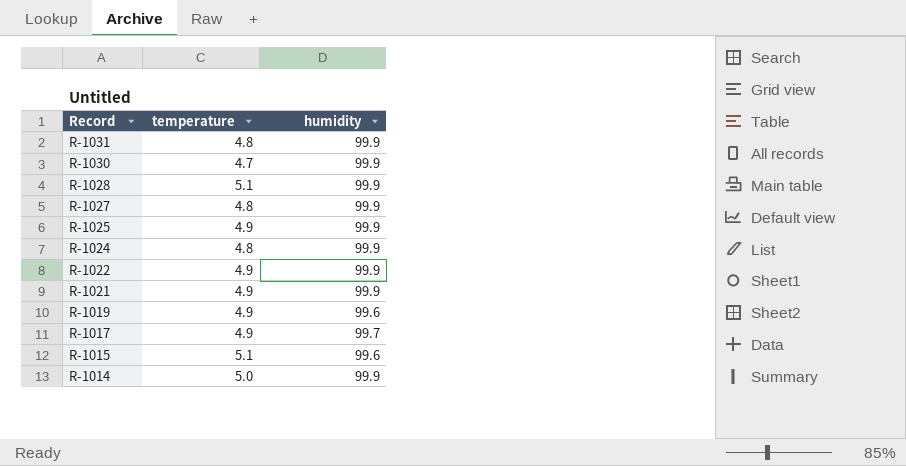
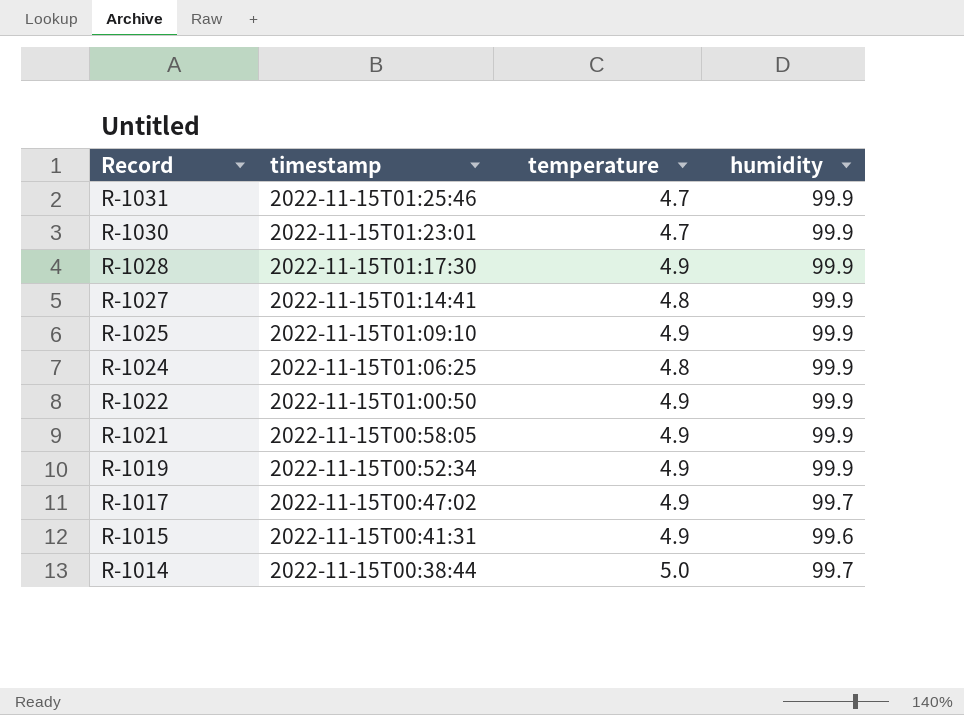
column timestamp | position: none -> 2
R-1031 | temperature: 4.8 -> 4.7
R-1028 | temperature: 5.1 -> 4.9
R-1019 | humidity: 99.6 -> 99.9
R-1015 | temperature: 5.1 -> 4.9
R-1014 | humidity: 99.9 -> 99.7

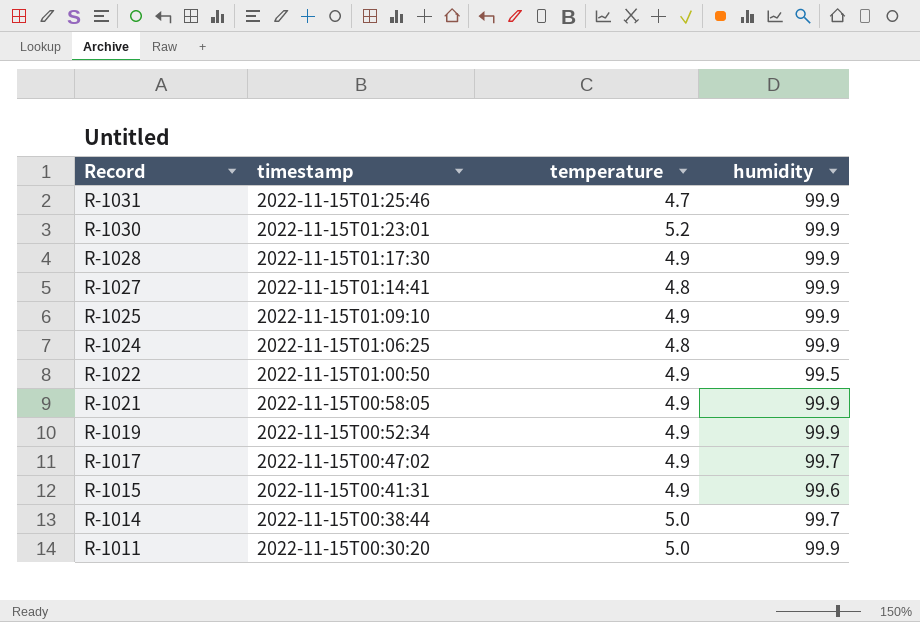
R-1030 | temperature: 4.7 -> 5.2
R-1022 | humidity: 99.9 -> 99.5
row R-1011: none -> 2022-11-15T00:30:20 | 5.0 | 99.9

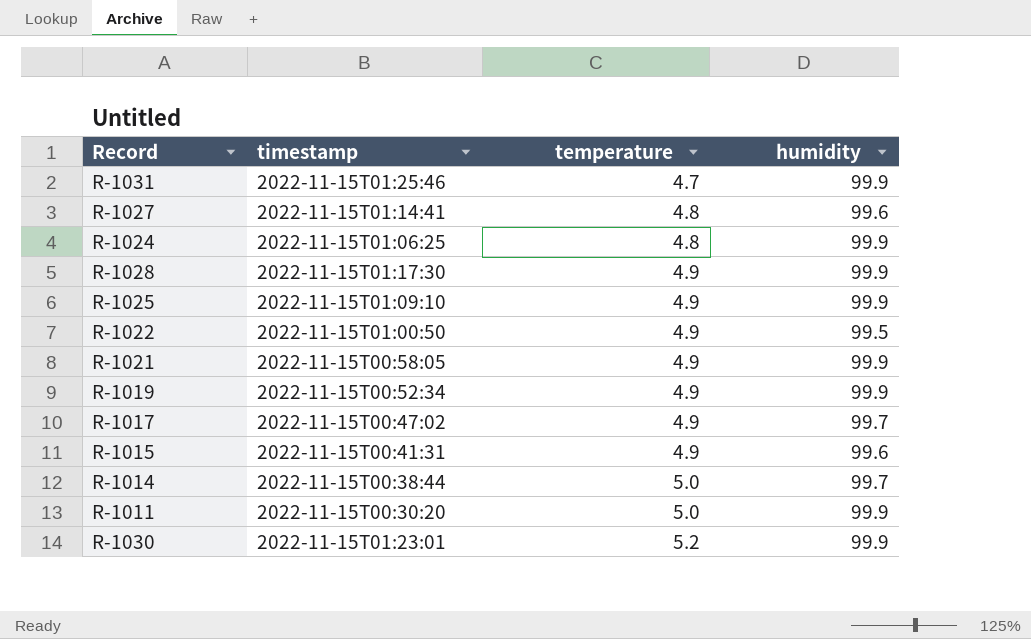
row order: Record descending -> temperature ascending
R-1027 | humidity: 99.9 -> 99.6

